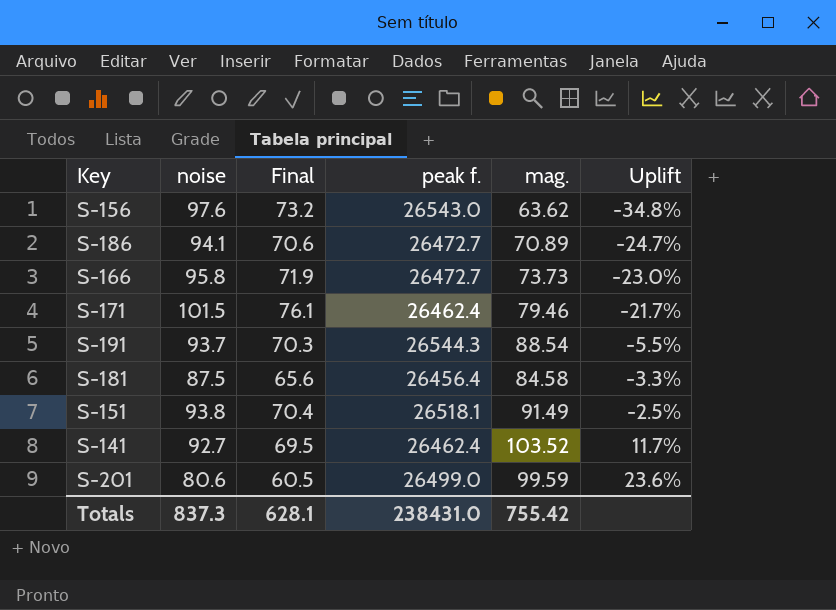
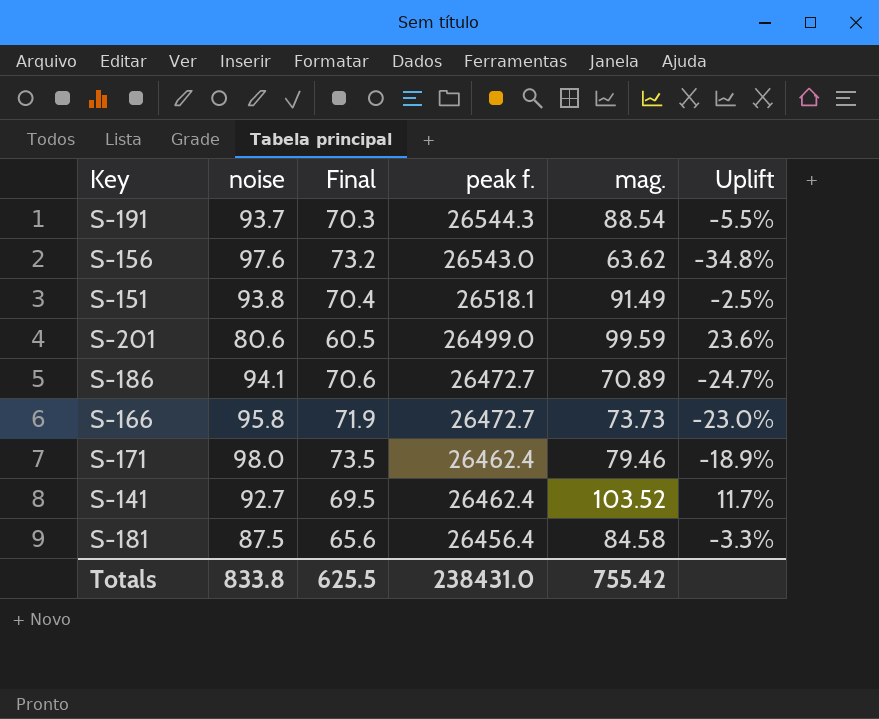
row order: Uplift ascending -> peak f. descending
S-171 | noise: 101.5 -> 98.0
S-171 | Final: 76.1 -> 73.5
S-171 | Uplift: -21.7% -> -18.9%
Totals | noise: 837.3 -> 833.8
Totals | Final: 628.1 -> 625.5

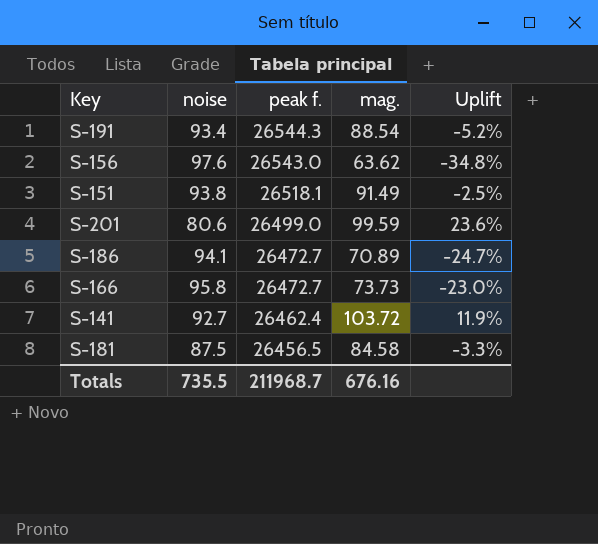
column Final | formula: [noise] * 0.75 -> none
row S-171: 98.0 | 73.5 | 26462.4 | 79.46 | -18.9% -> none
S-191 | noise: 93.7 -> 93.4
S-191 | Uplift: -5.5% -> -5.2%
S-141 | mag.: 103.52 -> 103.72
S-141 | Uplift: 11.7% -> 11.9%
S-181 | peak f.: 26456.4 -> 26456.5
Totals | noise: 833.8 -> 735.5
Totals | peak f.: 238431.0 -> 211968.7
Totals | mag.: 755.42 -> 676.16

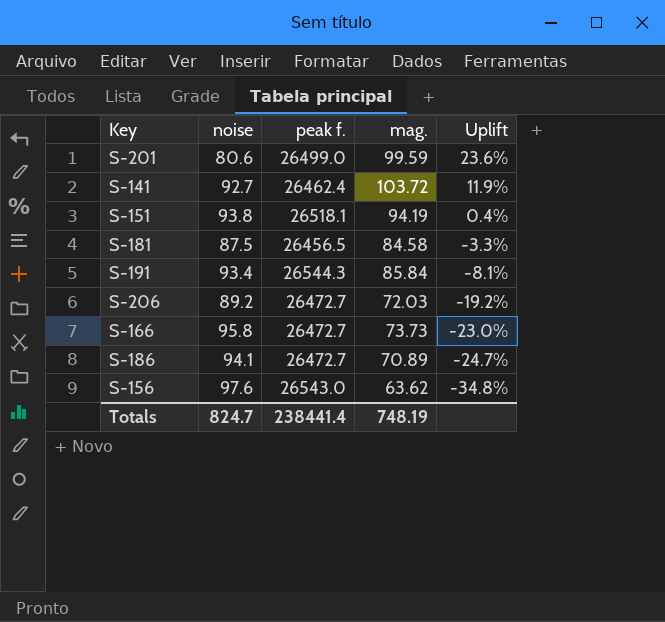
row order: peak f. descending -> Uplift descending
S-151 | mag.: 91.49 -> 94.19
S-151 | Uplift: -2.5% -> 0.4%
S-191 | mag.: 88.54 -> 85.84
S-191 | Uplift: -5.2% -> -8.1%
row S-206: none -> 89.2 | 26472.7 | 72.03 | -19.2%
Totals | noise: 735.5 -> 824.7
Totals | peak f.: 211968.7 -> 238441.4
Totals | mag.: 676.16 -> 748.19

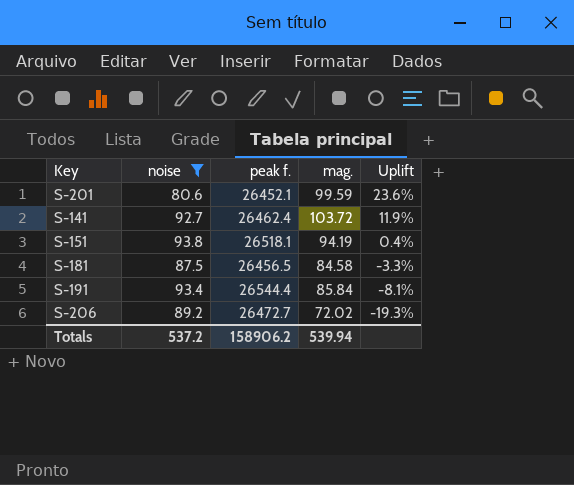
filter: none -> noise <= 93.8
S-201 | peak f.: 26499.0 -> 26452.1
S-191 | peak f.: 26544.3 -> 26544.4
S-206 | mag.: 72.03 -> 72.02
S-206 | Uplift: -19.2% -> -19.3%
Totals | noise: 824.7 -> 537.2
Totals | peak f.: 238441.4 -> 158906.2
Totals | mag.: 748.19 -> 539.94

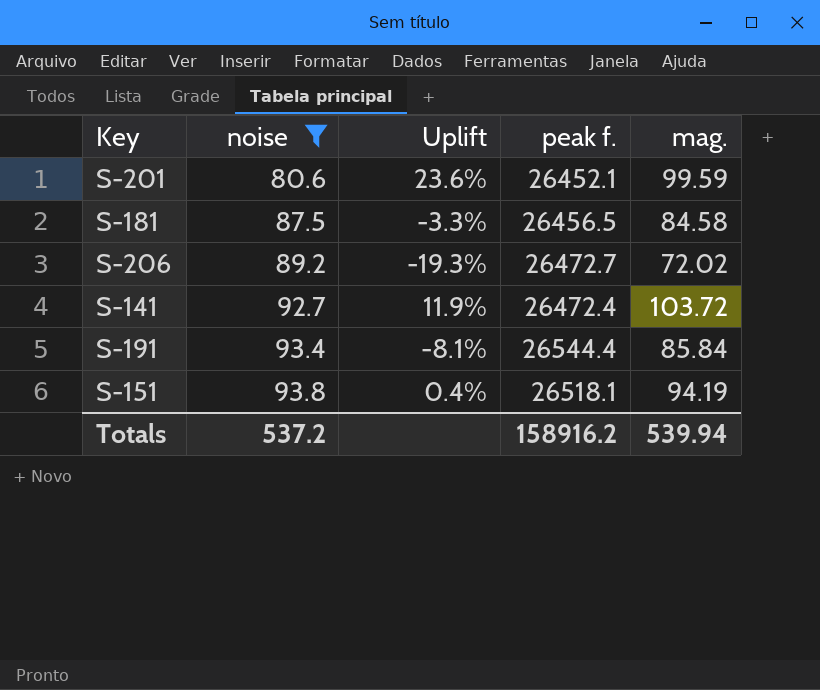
row order: Uplift descending -> noise ascending
column Uplift | position: 5 -> 3
S-141 | peak f.: 26462.4 -> 26472.4
Totals | peak f.: 158906.2 -> 158916.2

